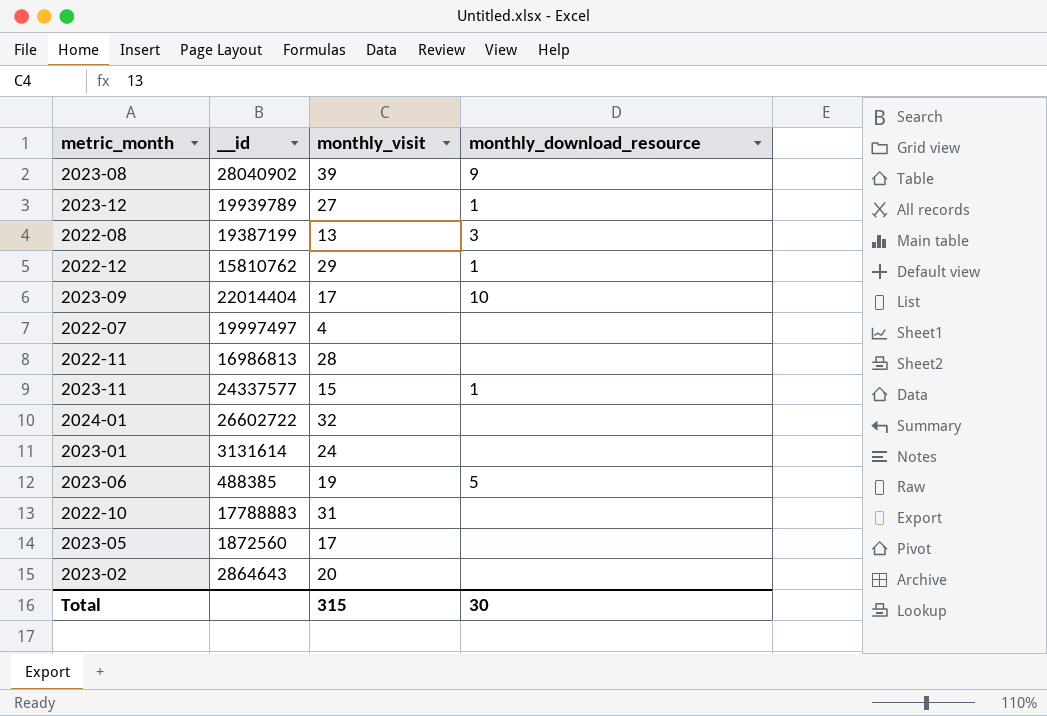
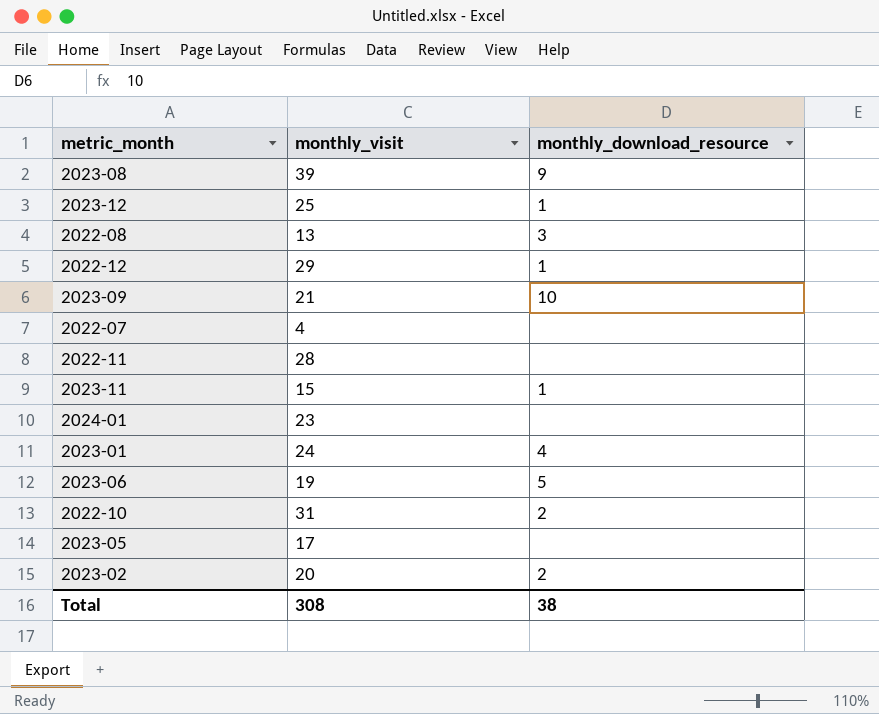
column __id | position: 2 -> none
2023-12 | monthly_visit: 27 -> 25
2023-09 | monthly_visit: 17 -> 21
2024-01 | monthly_visit: 32 -> 23
2023-01 | monthly_download_resource: none -> 4
2022-10 | monthly_download_resource: none -> 2
2023-02 | monthly_download_resource: none -> 2
Total | monthly_visit: 315 -> 308
Total | monthly_download_resource: 30 -> 38

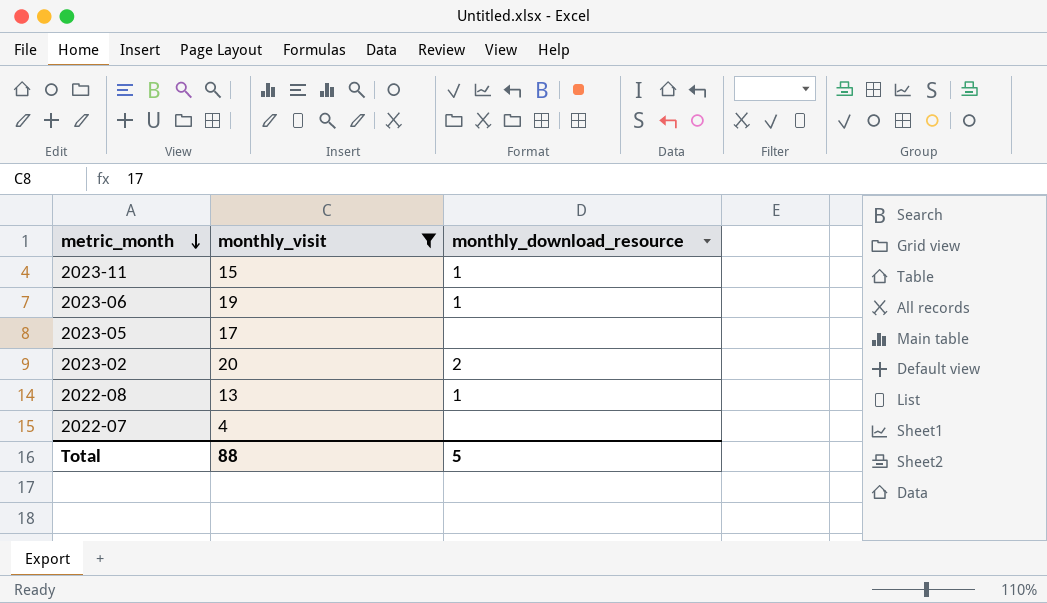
filter: none -> monthly_visit <= 20
row order: none -> metric_month descending
2023-06 | monthly_download_resource: 5 -> 1
2022-08 | monthly_download_resource: 3 -> 1
Total | monthly_visit: 308 -> 88
Total | monthly_download_resource: 38 -> 5

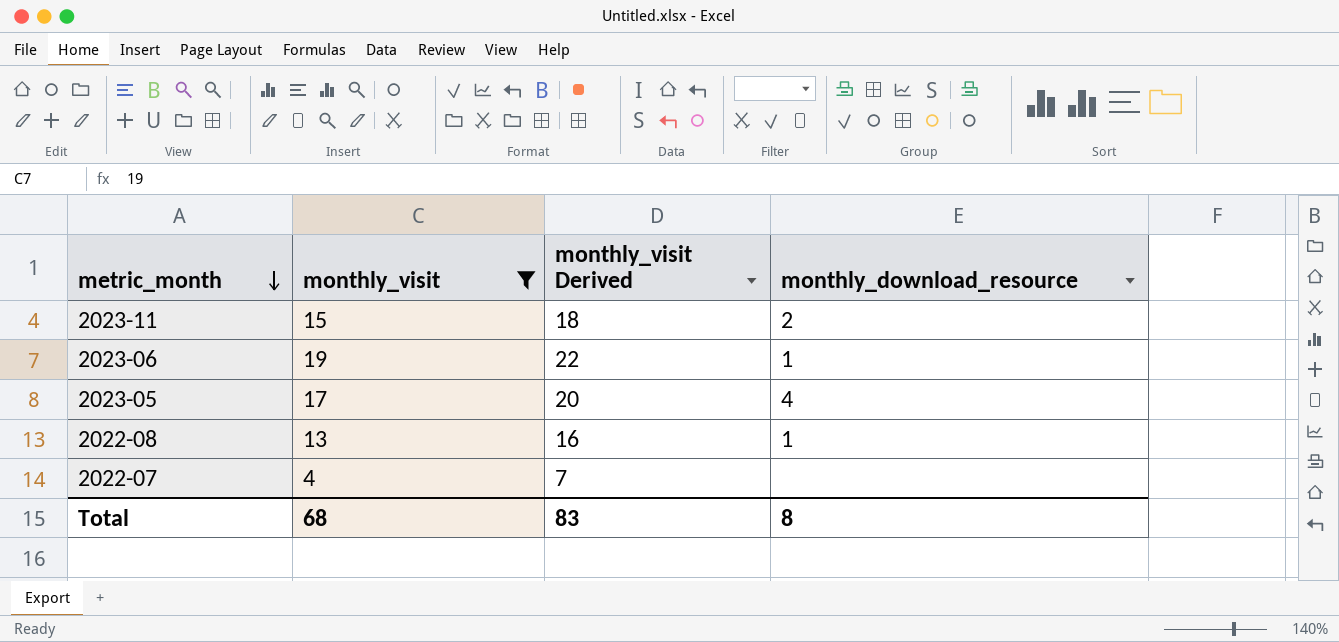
column monthly_visit Derived | formula: none -> [monthly_visit] + 3
row 2023-02: 20 | 2 -> none
2023-11 | monthly_download_resource: 1 -> 2
2023-05 | monthly_download_resource: none -> 4
Total | monthly_visit: 88 -> 68
Total | monthly_download_resource: 5 -> 8

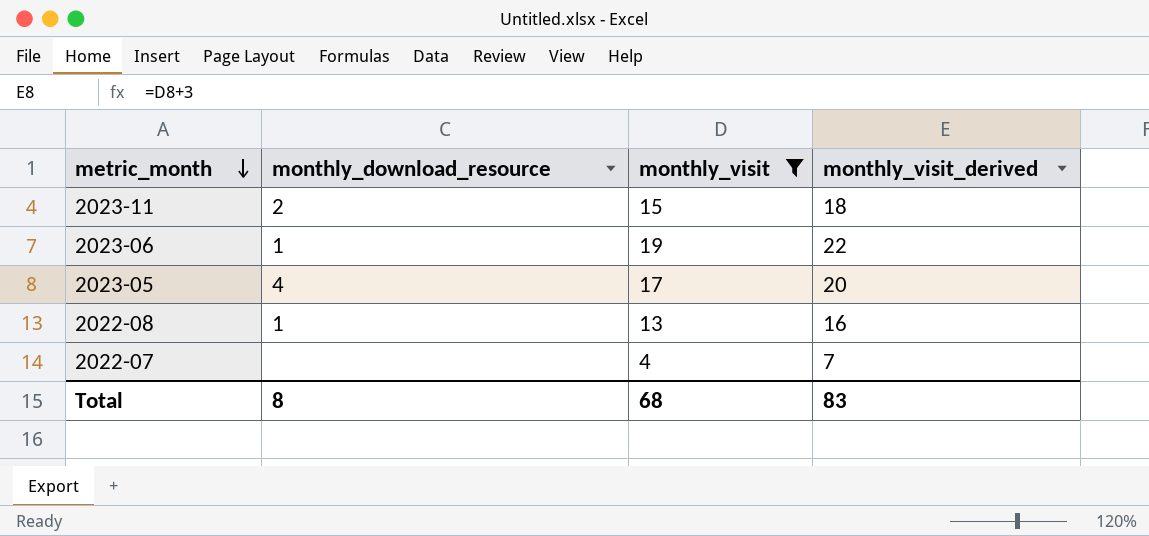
column monthly_download_resource | position: 4 -> 2
column name: monthly_visit Derived -> monthly_visit_derived

